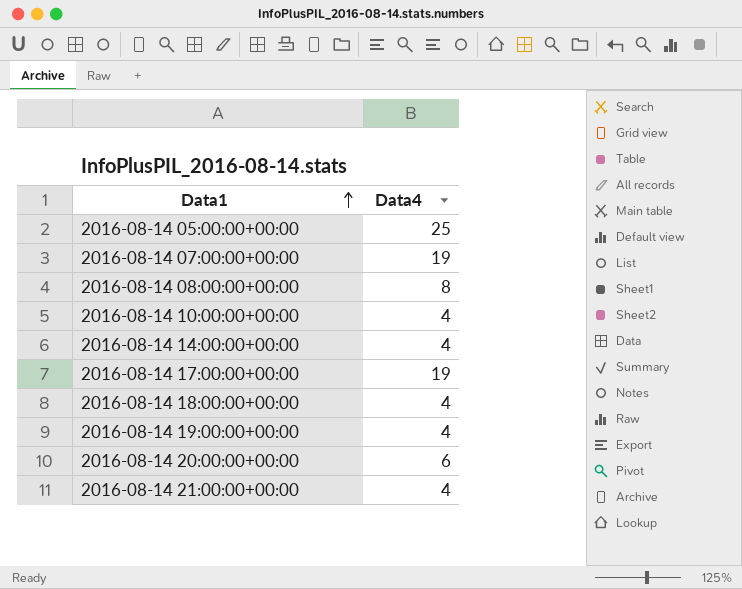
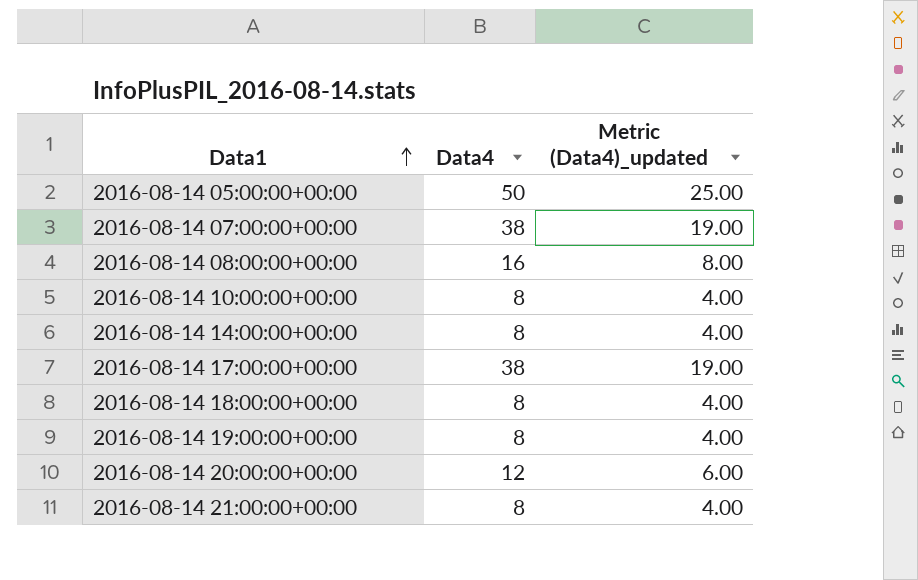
column Metric (Data4)_updated | formula: none -> [Data4] * 0.5
2016-08-14 05:00:00+00:00 | Data4: 25 -> 50
2016-08-14 07:00:00+00:00 | Data4: 19 -> 38
2016-08-14 08:00:00+00:00 | Data4: 8 -> 16
2016-08-14 10:00:00+00:00 | Data4: 4 -> 8
2016-08-14 14:00:00+00:00 | Data4: 4 -> 8
2016-08-14 17:00:00+00:00 | Data4: 19 -> 38
2016-08-14 18:00:00+00:00 | Data4: 4 -> 8
2016-08-14 19:00:00+00:00 | Data4: 4 -> 8
2016-08-14 20:00:00+00:00 | Data4: 6 -> 12
2016-08-14 21:00:00+00:00 | Data4: 4 -> 8

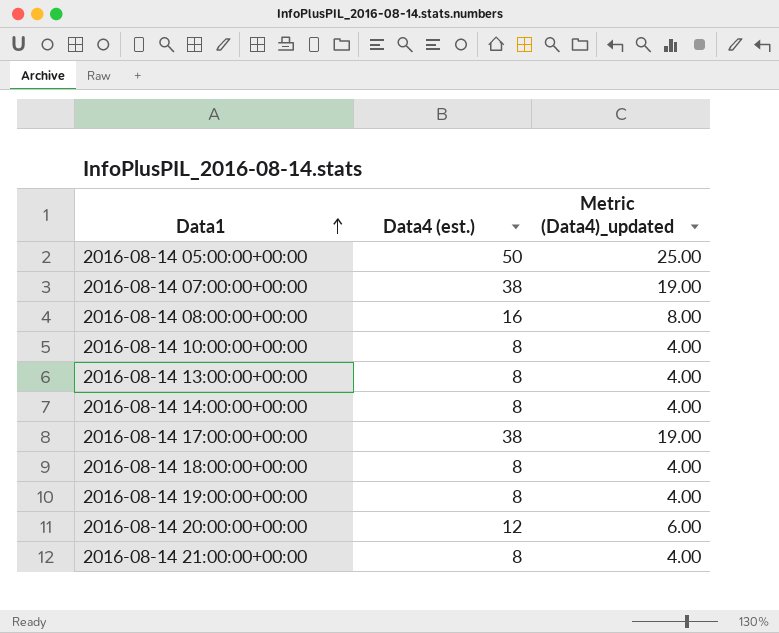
column name: Data4 -> Data4 (est.)
row 2016-08-14 13:00:00+00:00: none -> 8 | 4.00

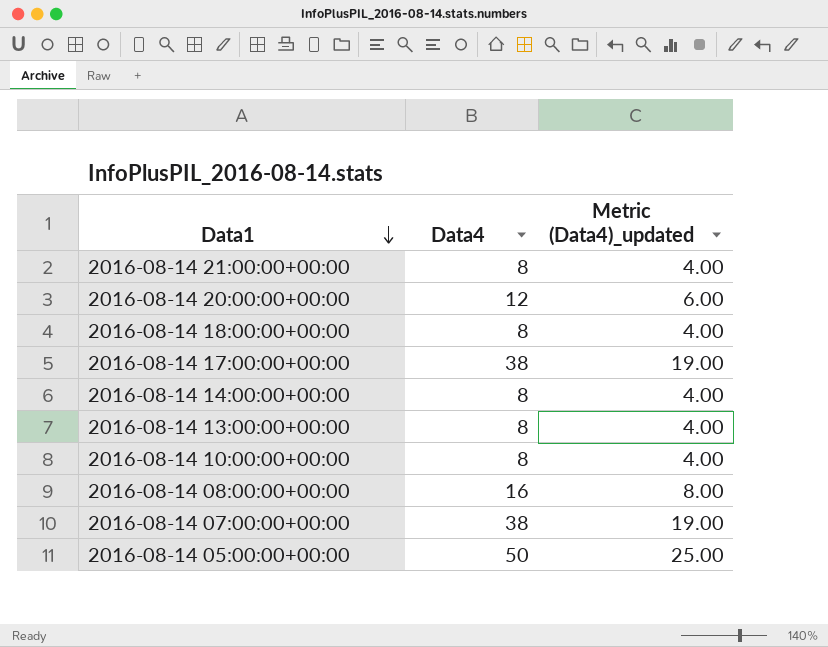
row order: Data1 ascending -> Data1 descending
column name: Data4 (est.) -> Data4
row 2016-08-14 19:00:00+00:00: 8 | 4.00 -> none

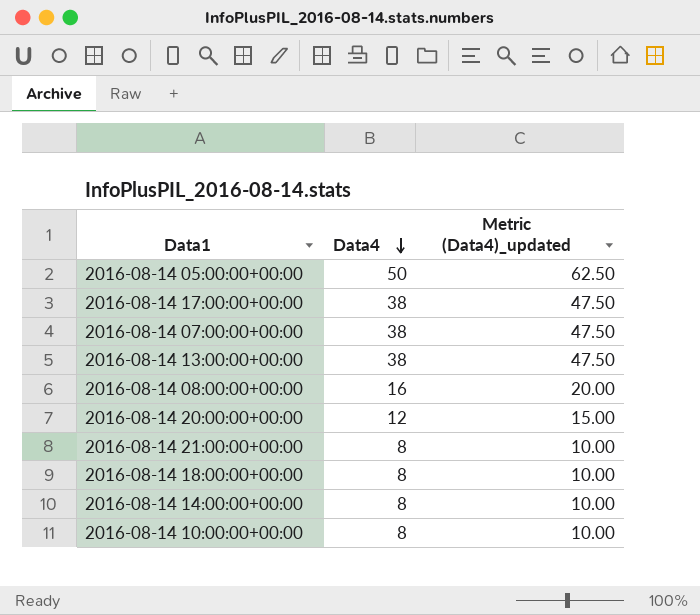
row order: Data1 descending -> Data4 descending
column Metric (Data4)_updated | formula: [Data4] * 0.5 -> [Data4] * 1.25
2016-08-14 13:00:00+00:00 | Data4: 8 -> 38

